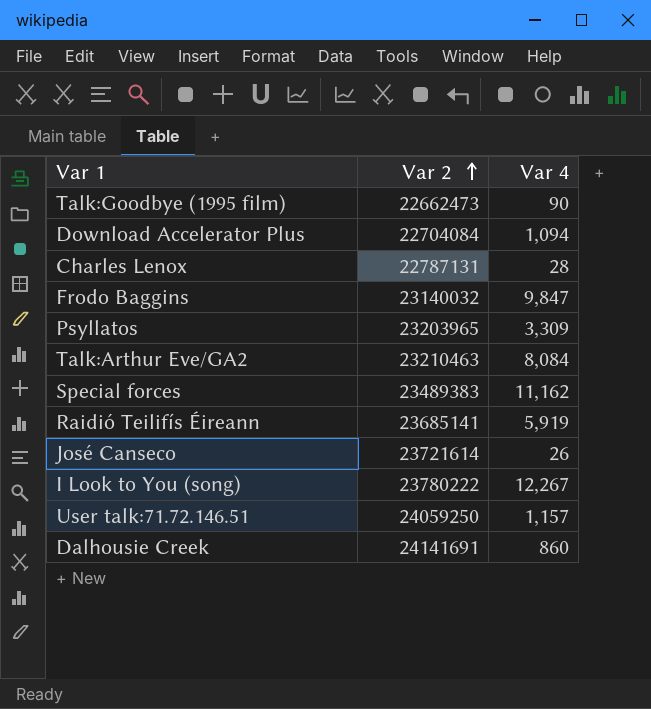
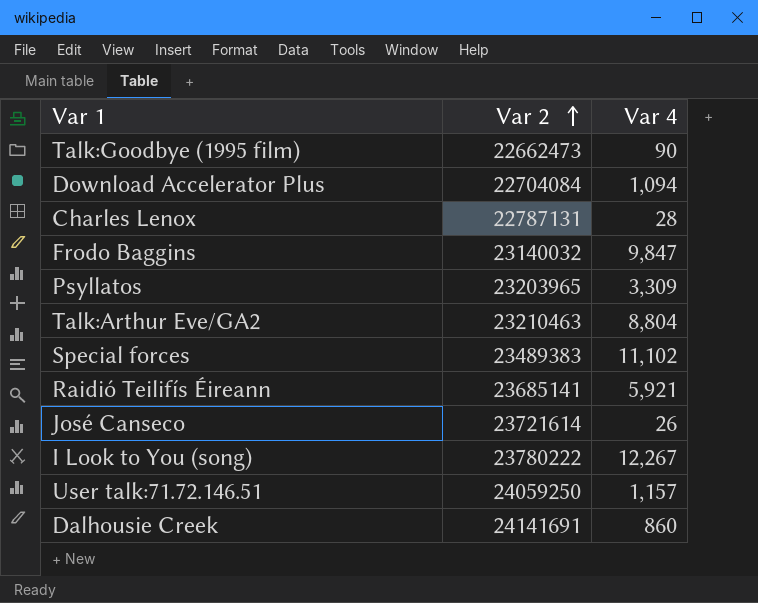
Talk:Arthur Eve/GA2 | Var 4: 8,084 -> 8,804
Special forces | Var 4: 11,162 -> 11,102
Raidió Teilifís Éireann | Var 4: 5,919 -> 5,921

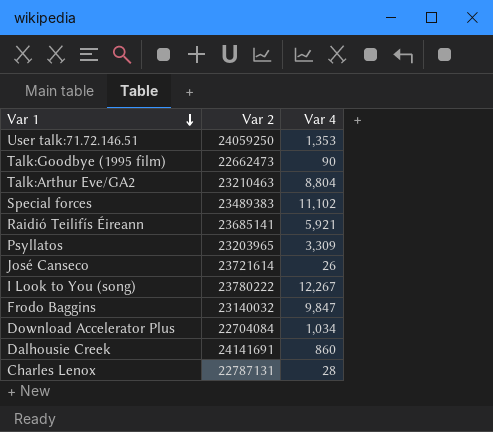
row order: Var 2 ascending -> Var 1 descending
User talk:71.72.146.51 | Var 4: 1,157 -> 1,353
Download Accelerator Plus | Var 4: 1,094 -> 1,034

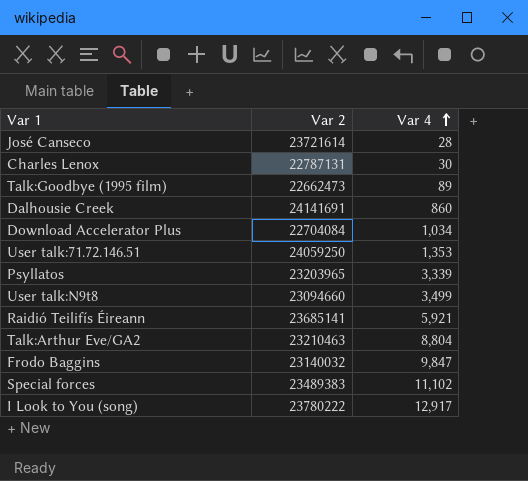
row order: Var 1 descending -> Var 4 ascending
José Canseco | Var 4: 26 -> 28
Charles Lenox | Var 4: 28 -> 30
Talk:Goodbye (1995 film) | Var 4: 90 -> 89
Psyllatos | Var 4: 3,309 -> 3,339
row User talk:N9t8: none -> 23094660 | 3,499
I Look to You (song) | Var 4: 12,267 -> 12,917

